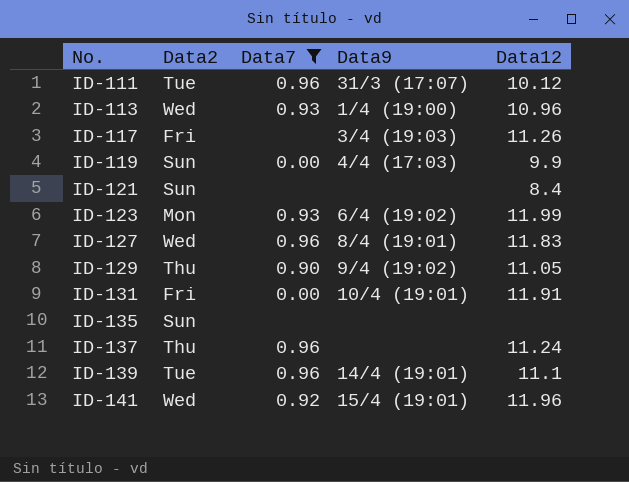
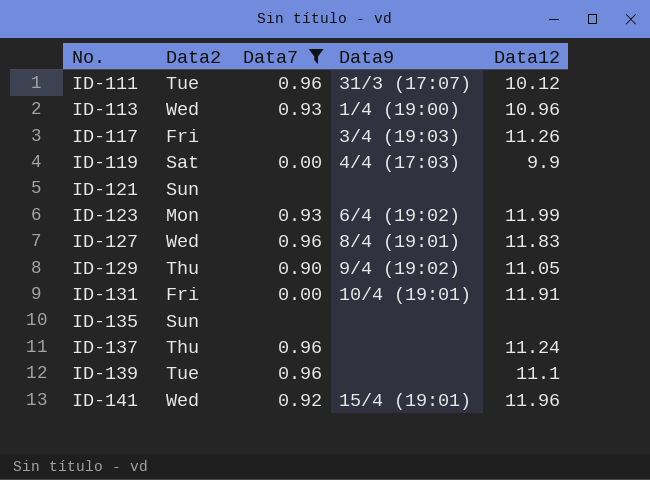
ID-119 | Data2: Sun -> Sat
ID-121 | Data12: 8.4 -> none
ID-139 | Data9: 14/4 (19:01) -> none

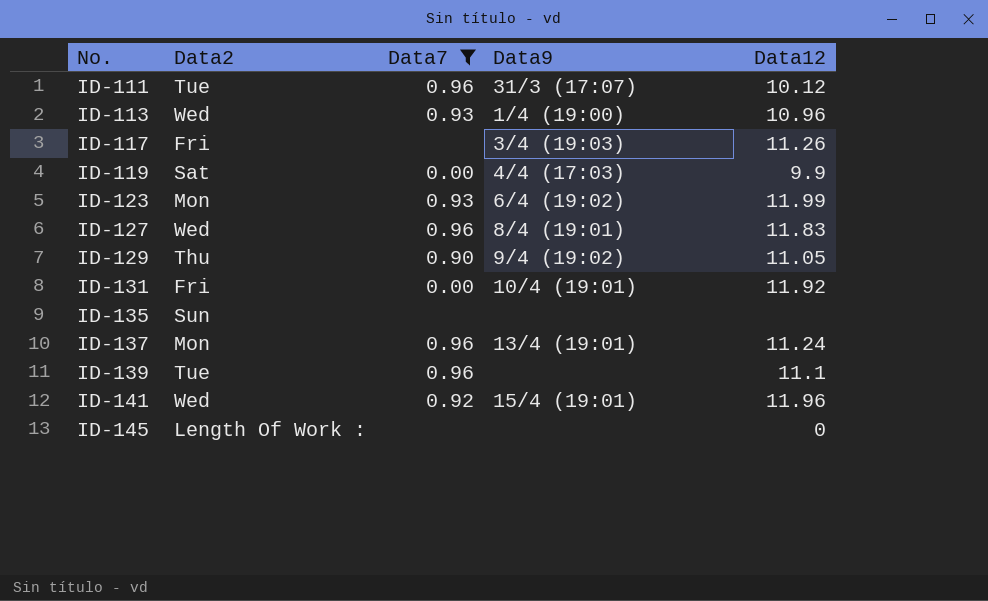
row ID-121: Sun | none | none | none -> none
ID-131 | Data12: 11.91 -> 11.92
ID-137 | Data2: Thu -> Mon
ID-137 | Data9: none -> 13/4 (19:01)
row ID-145: none -> Length Of Work : | none | none | 0

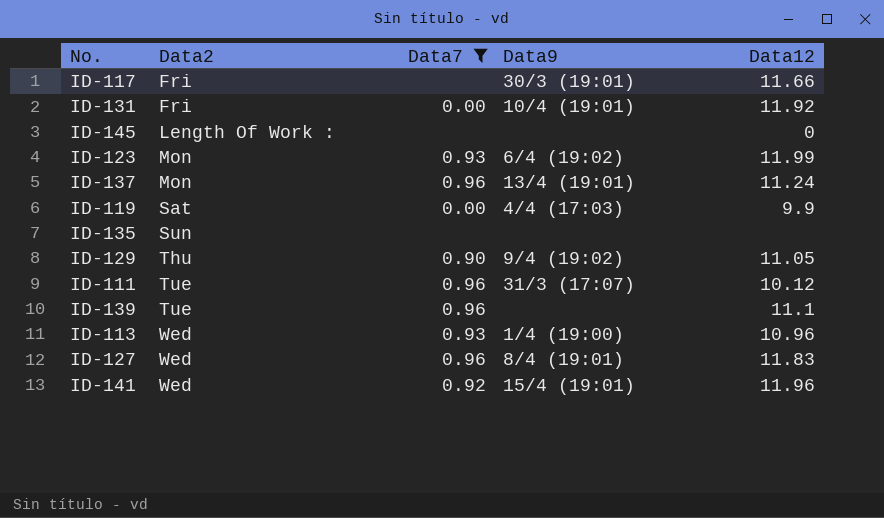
row order: No. ascending -> Data2 ascending
ID-117 | Data9: 3/4 (19:03) -> 30/3 (19:01)
ID-117 | Data12: 11.26 -> 11.66

